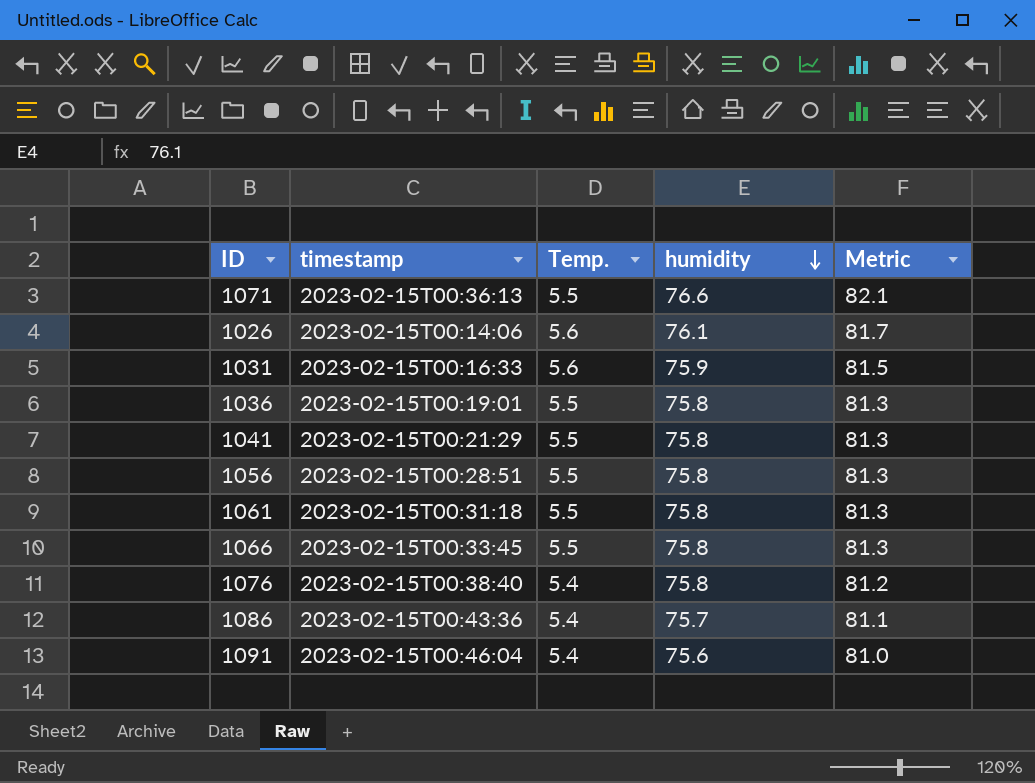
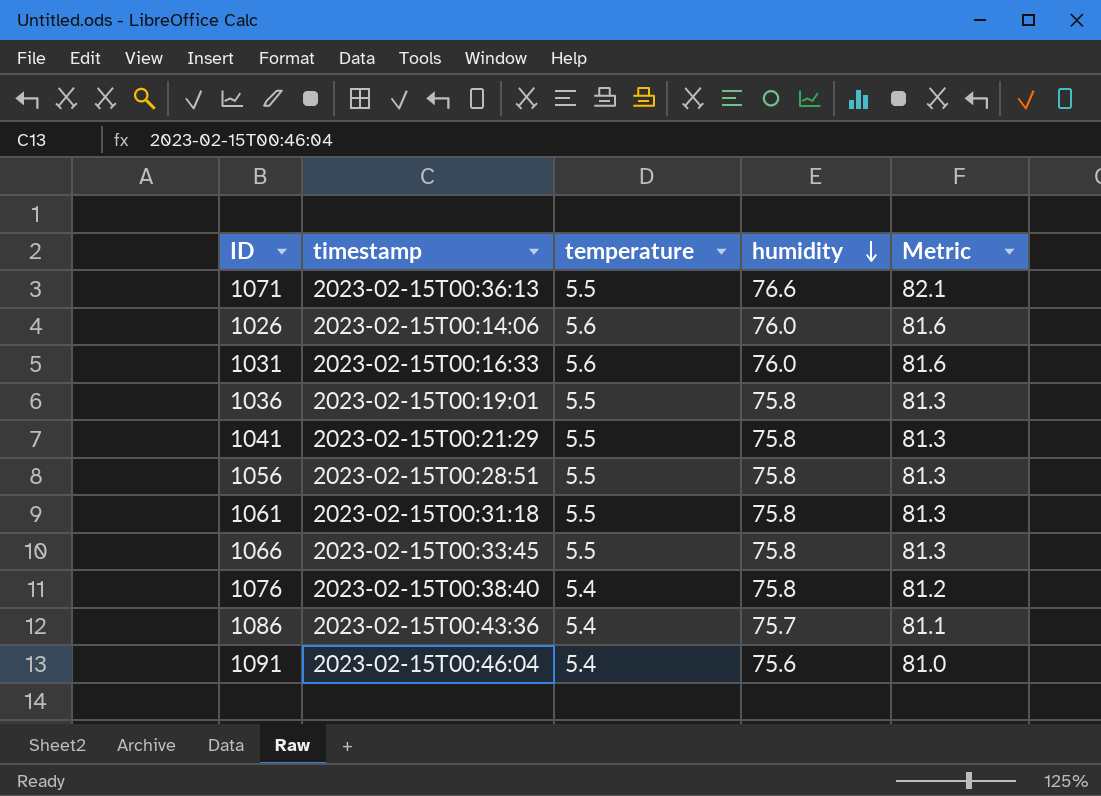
column name: Temp. -> temperature
1026 | humidity: 76.1 -> 76.0
1026 | Metric: 81.7 -> 81.6
1031 | humidity: 75.9 -> 76.0
1031 | Metric: 81.5 -> 81.6

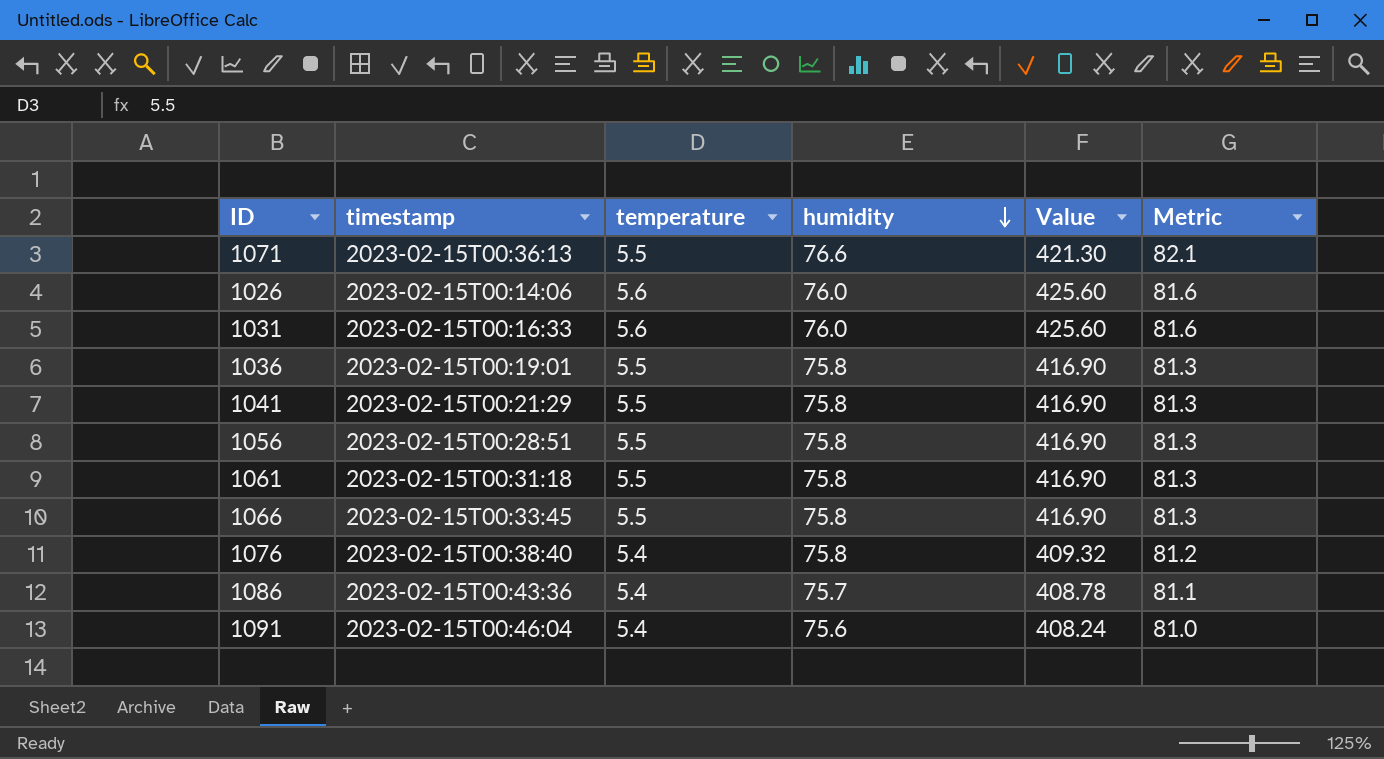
column Value | formula: none -> [temperature] * [humidity]

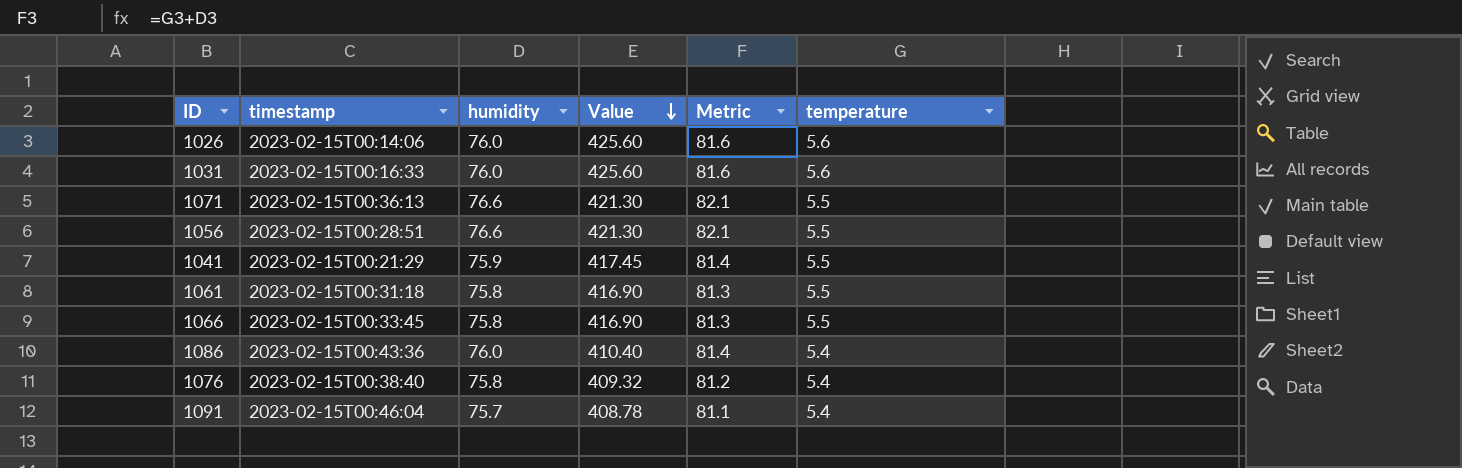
row order: humidity descending -> Value descending
column temperature | position: 3 -> 6
row 1036: 2023-02-15T00:19:01 | 5.5 | 75.8 | 416.90 | 81.3 -> none
1056 | humidity: 75.8 -> 76.6
1056 | Value: 416.90 -> 421.30
1056 | Metric: 81.3 -> 82.1
1041 | humidity: 75.8 -> 75.9
1041 | Value: 416.90 -> 417.45
1041 | Metric: 81.3 -> 81.4
1086 | humidity: 75.7 -> 76.0
1086 | Value: 408.78 -> 410.40
1086 | Metric: 81.1 -> 81.4
1091 | humidity: 75.6 -> 75.7
1091 | Value: 408.24 -> 408.78
1091 | Metric: 81.0 -> 81.1

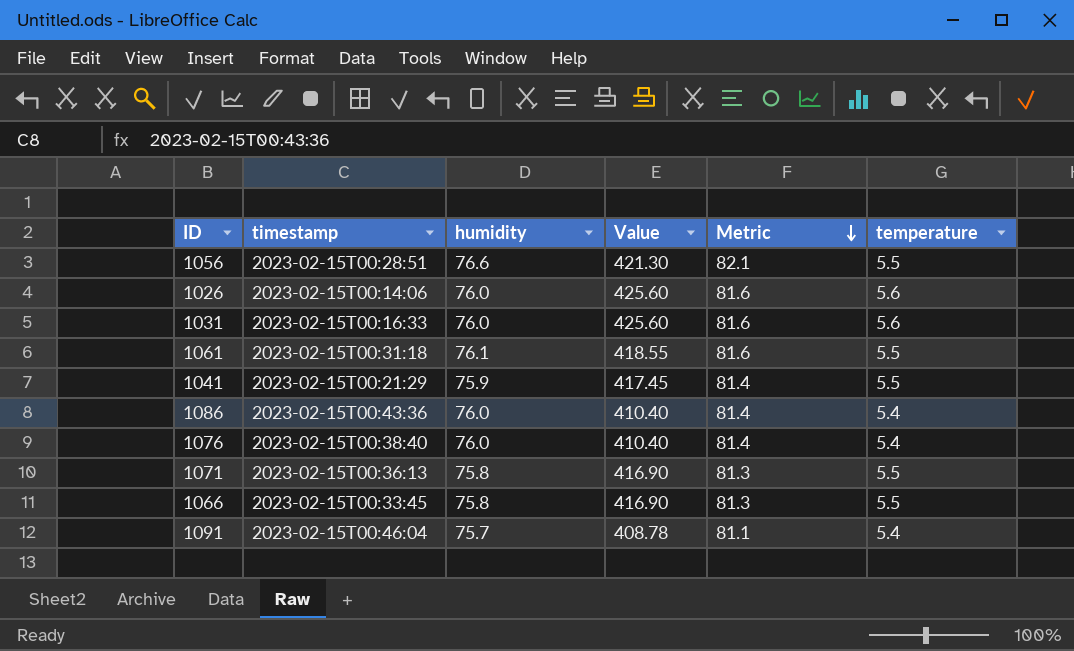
row order: Value descending -> Metric descending
1061 | humidity: 75.8 -> 76.1
1061 | Value: 416.90 -> 418.55
1061 | Metric: 81.3 -> 81.6
1076 | humidity: 75.8 -> 76.0
1076 | Value: 409.32 -> 410.40
1076 | Metric: 81.2 -> 81.4
1071 | humidity: 76.6 -> 75.8
1071 | Value: 421.30 -> 416.90
1071 | Metric: 82.1 -> 81.3

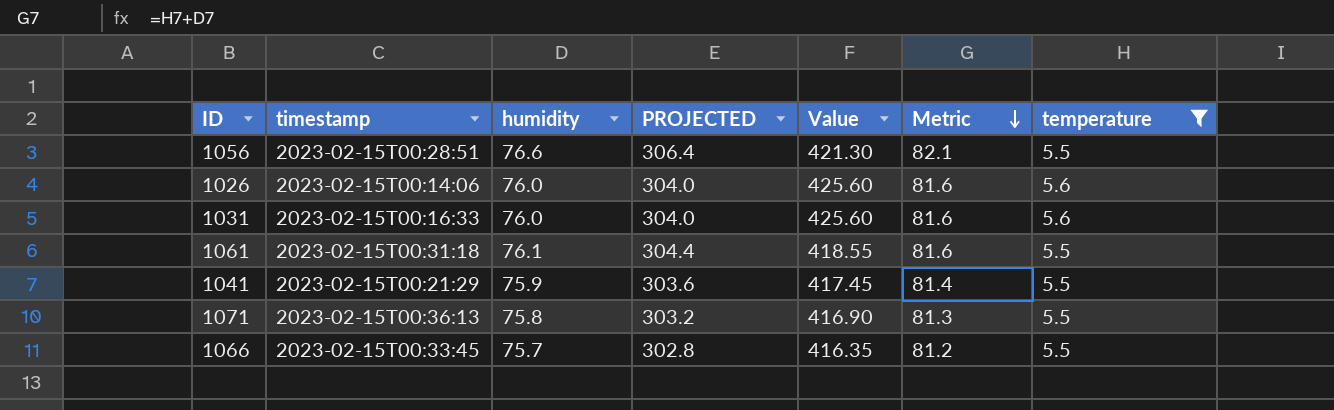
filter: none -> temperature != 5.4
column PROJECTED | formula: none -> [humidity] * 4
1066 | humidity: 75.8 -> 75.7
1066 | Value: 416.90 -> 416.35
1066 | Metric: 81.3 -> 81.2

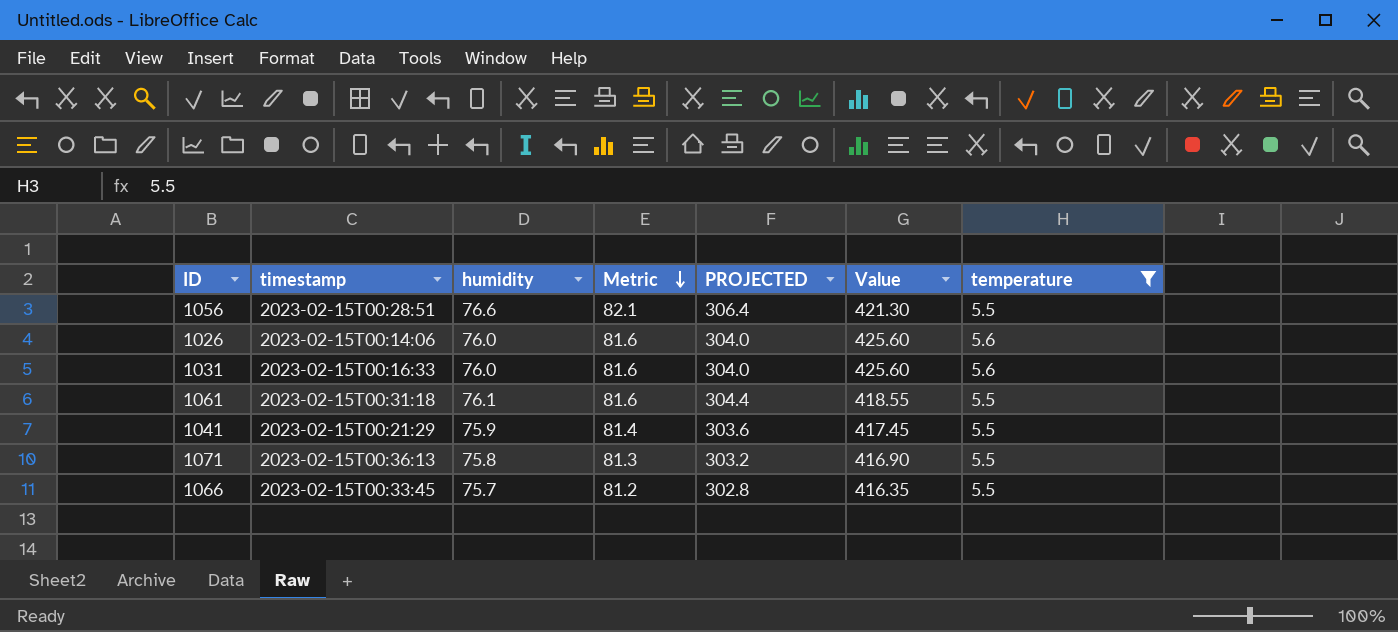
column Metric | position: 6 -> 4

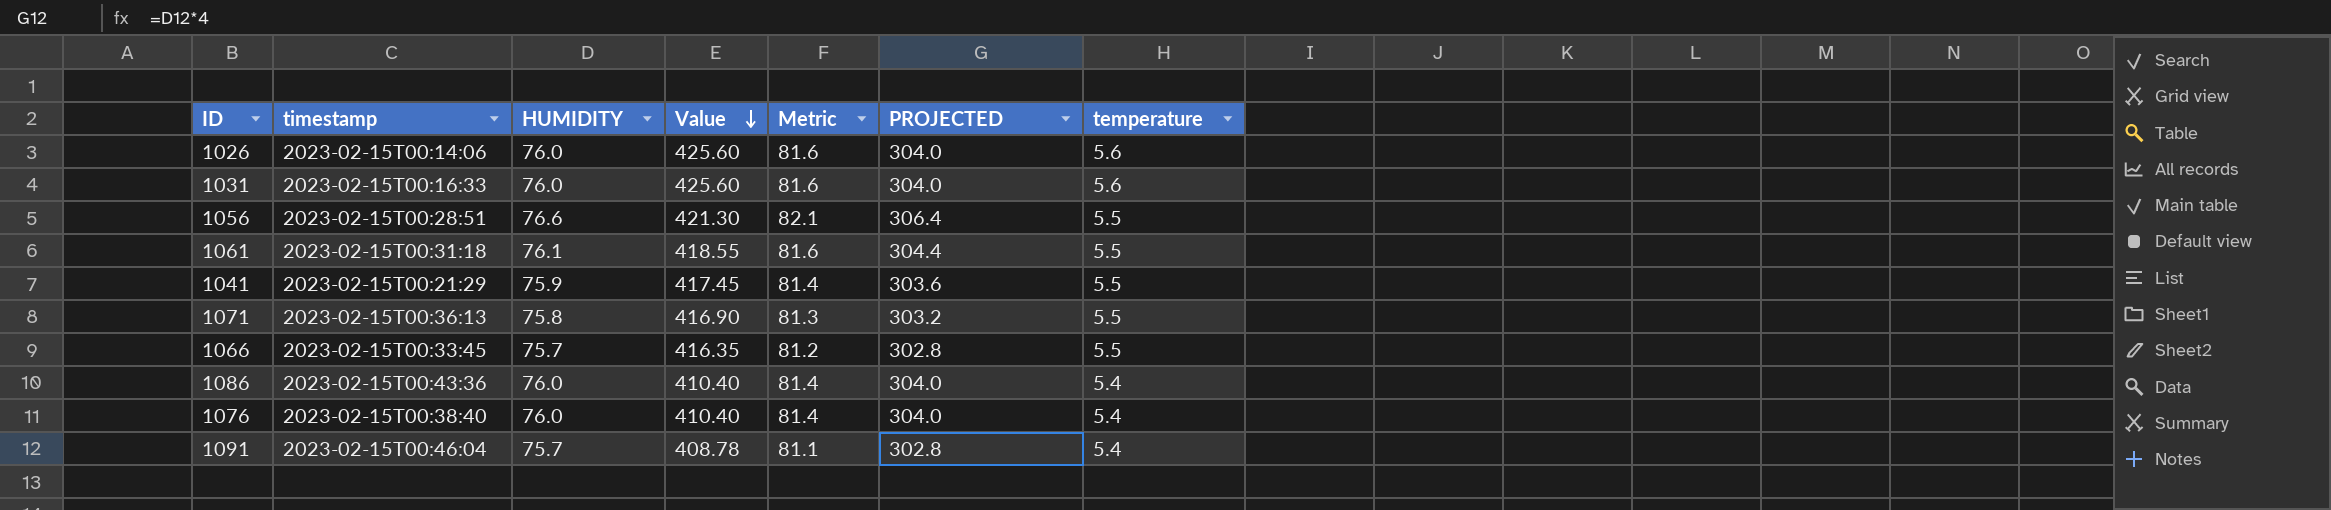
filter: temperature != 5.4 -> none
row order: Metric descending -> Value descending
column name: humidity -> HUMIDITY
column Value | position: 6 -> 4

